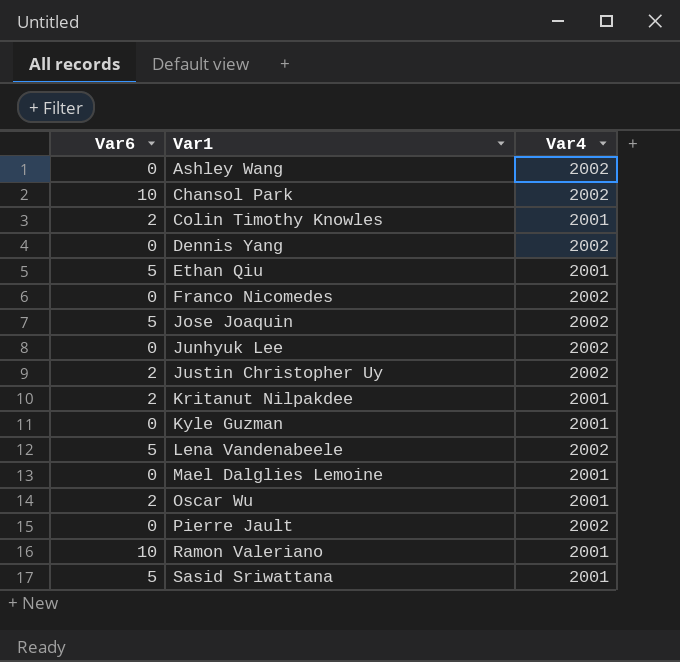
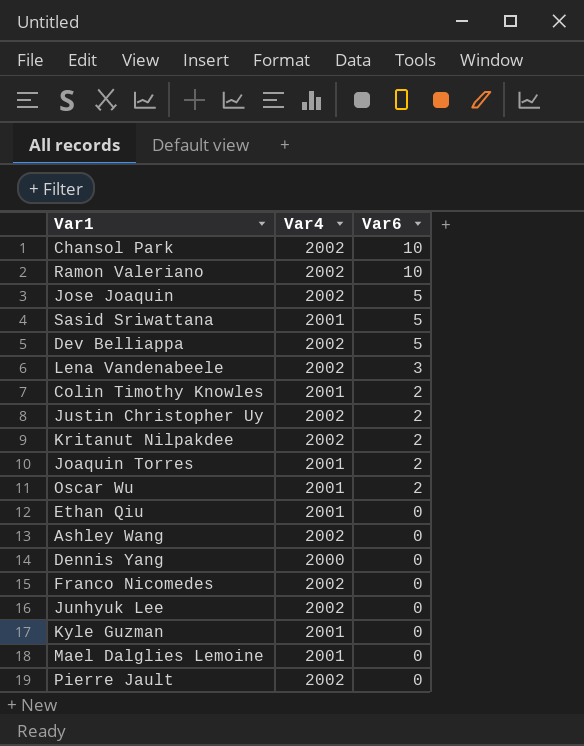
row order: Var1 ascending -> Var6 descending
column Var6 | position: 1 -> 3
Ramon Valeriano | Var4: 2001 -> 2002
row Dev Belliappa: none -> 2002 | 5
Lena Vandenabeele | Var6: 5 -> 3
Kritanut Nilpakdee | Var4: 2001 -> 2002
row Joaquin Torres: none -> 2001 | 2
Ethan Qiu | Var6: 5 -> 0
Dennis Yang | Var4: 2002 -> 2000

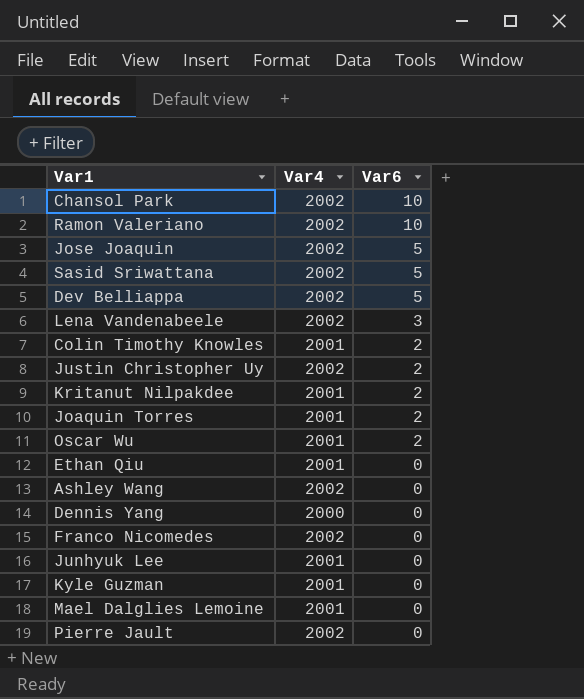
Sasid Sriwattana | Var4: 2001 -> 2002
Kritanut Nilpakdee | Var4: 2002 -> 2001
Junhyuk Lee | Var4: 2002 -> 2001

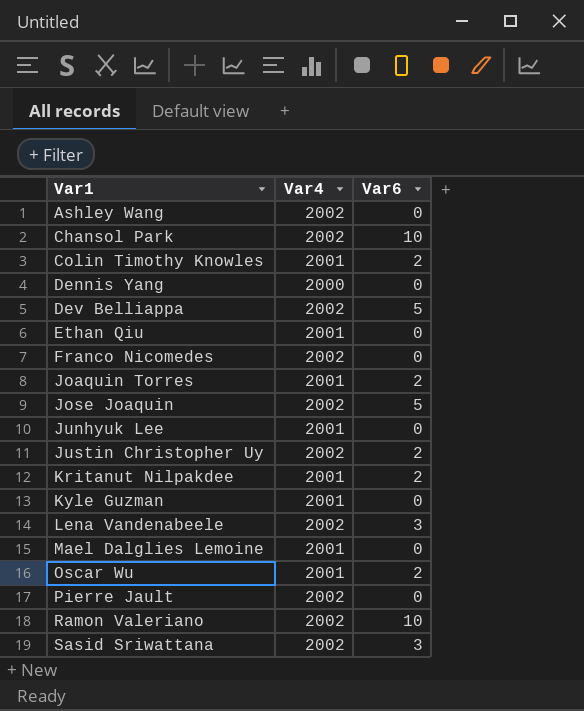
row order: Var6 descending -> Var1 ascending
Sasid Sriwattana | Var6: 5 -> 3

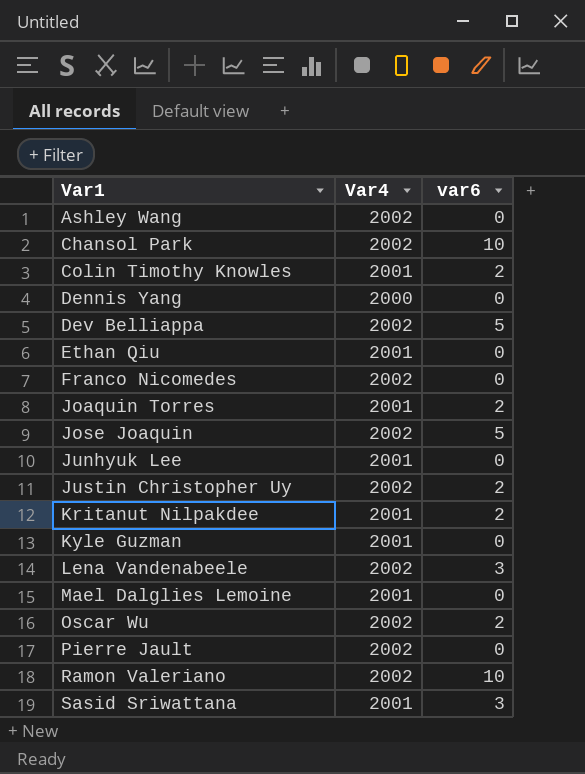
column name: Var6 -> var6
Oscar Wu | Var4: 2001 -> 2002
Sasid Sriwattana | Var4: 2002 -> 2001

